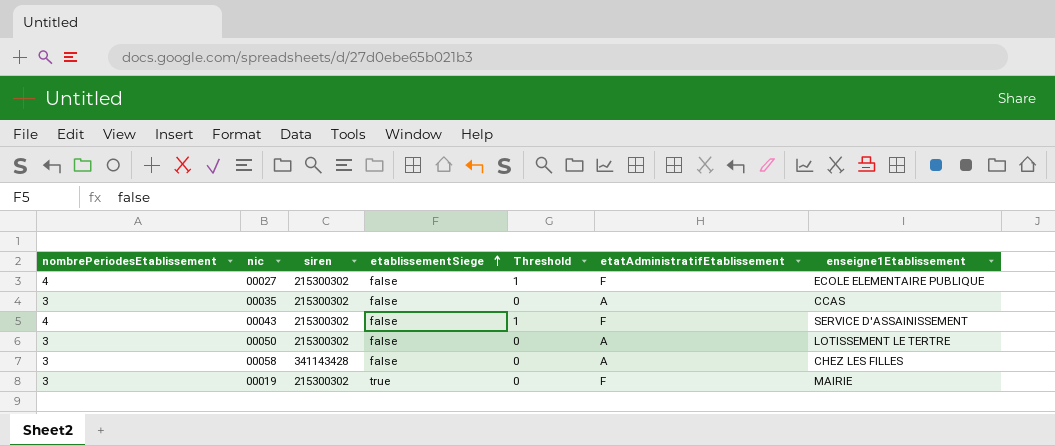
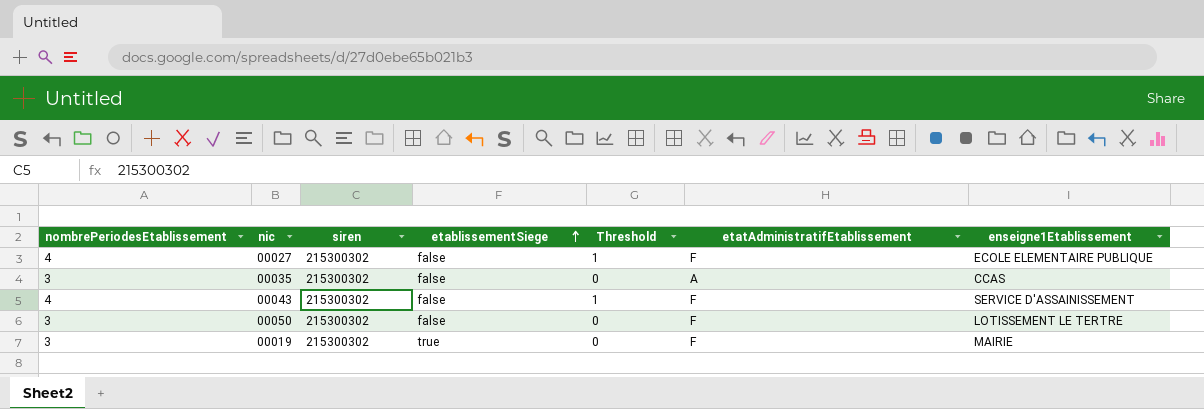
row 00058: 3 | 341143428 | false | 0 | A | CHEZ LES FILLES -> none
00050 | etatAdministratifEtablissement: A -> F

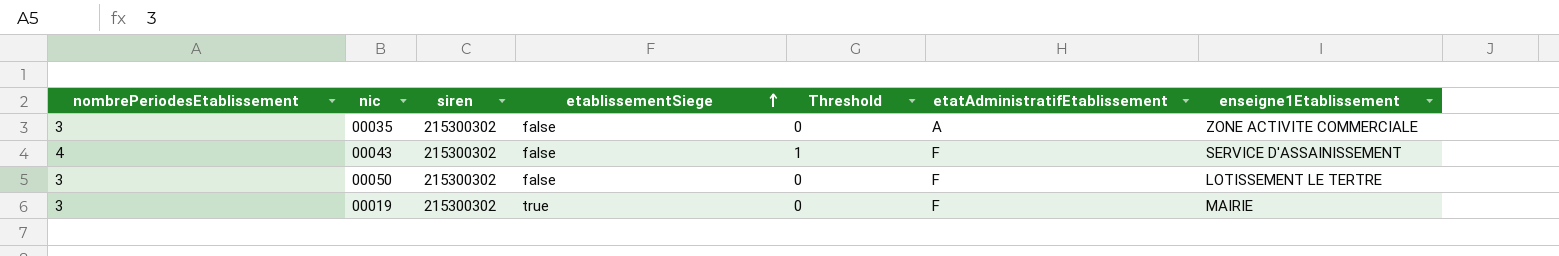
row 00027: 4 | 215300302 | false | 1 | F | ECOLE ELEMENTAIRE PUBLIQUE -> none
00035 | enseigne1Etablissement: CCAS -> ZONE ACTIVITE COMMERCIALE

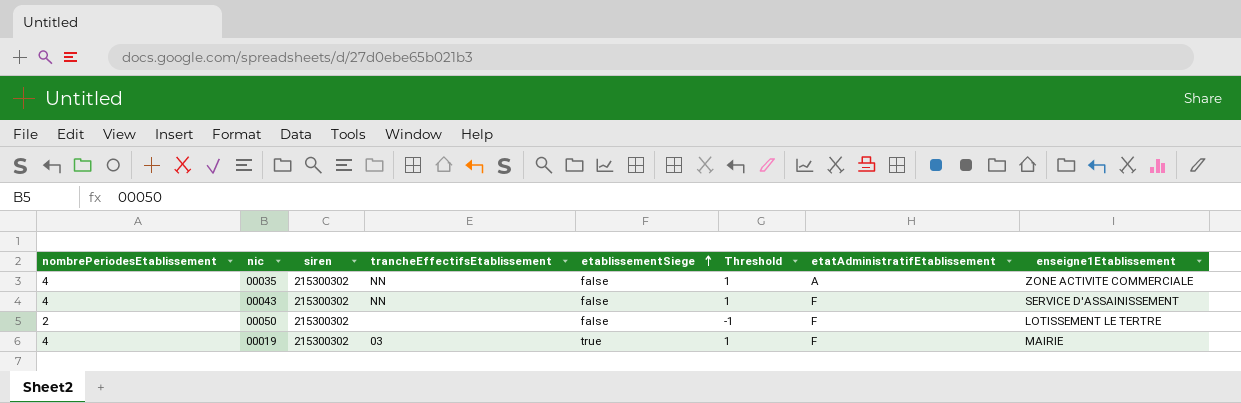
column trancheEffectifsEtablissement | position: none -> 4
00035 | nombrePeriodesEtablissement: 3 -> 4
00035 | Threshold: 0 -> 1
00050 | nombrePeriodesEtablissement: 3 -> 2
00050 | Threshold: 0 -> -1
00019 | nombrePeriodesEtablissement: 3 -> 4
00019 | Threshold: 0 -> 1

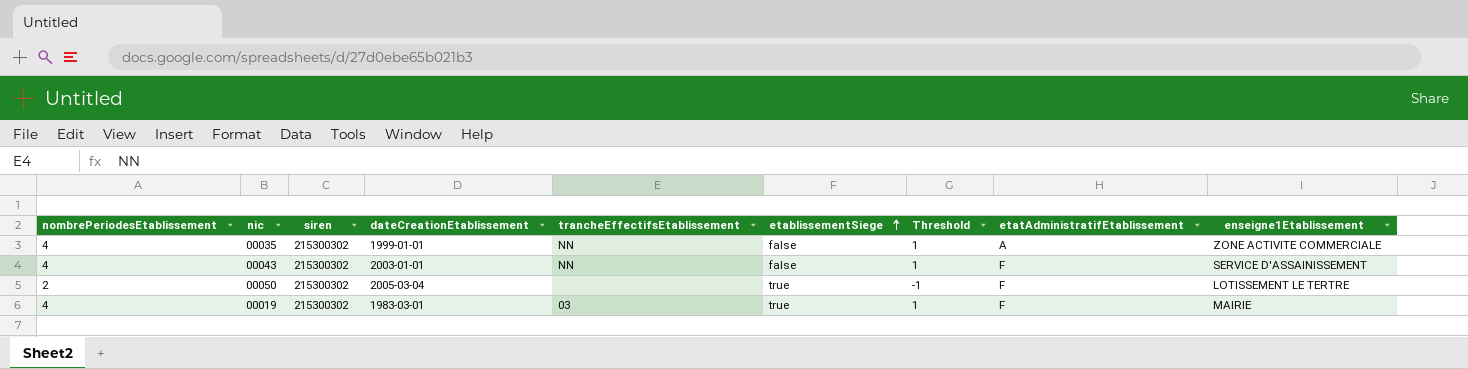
column dateCreationEtablissement | position: none -> 4
00050 | etablissementSiege: false -> true

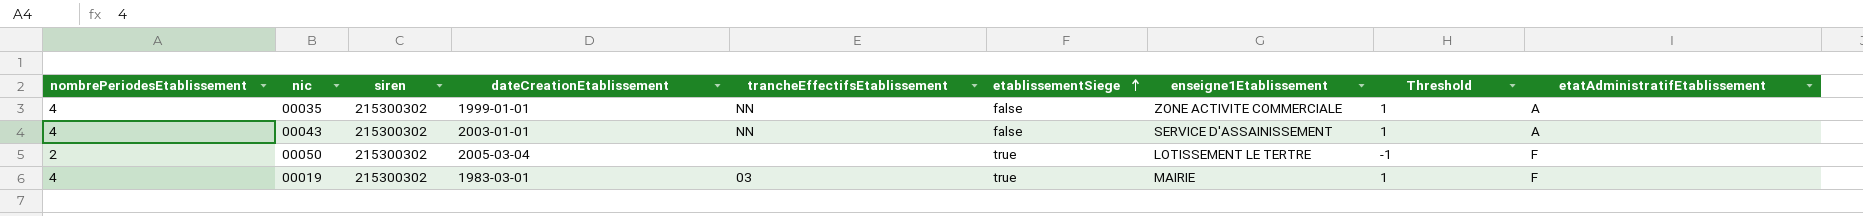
column enseigne1Etablissement | position: 9 -> 7
00043 | etatAdministratifEtablissement: F -> A

